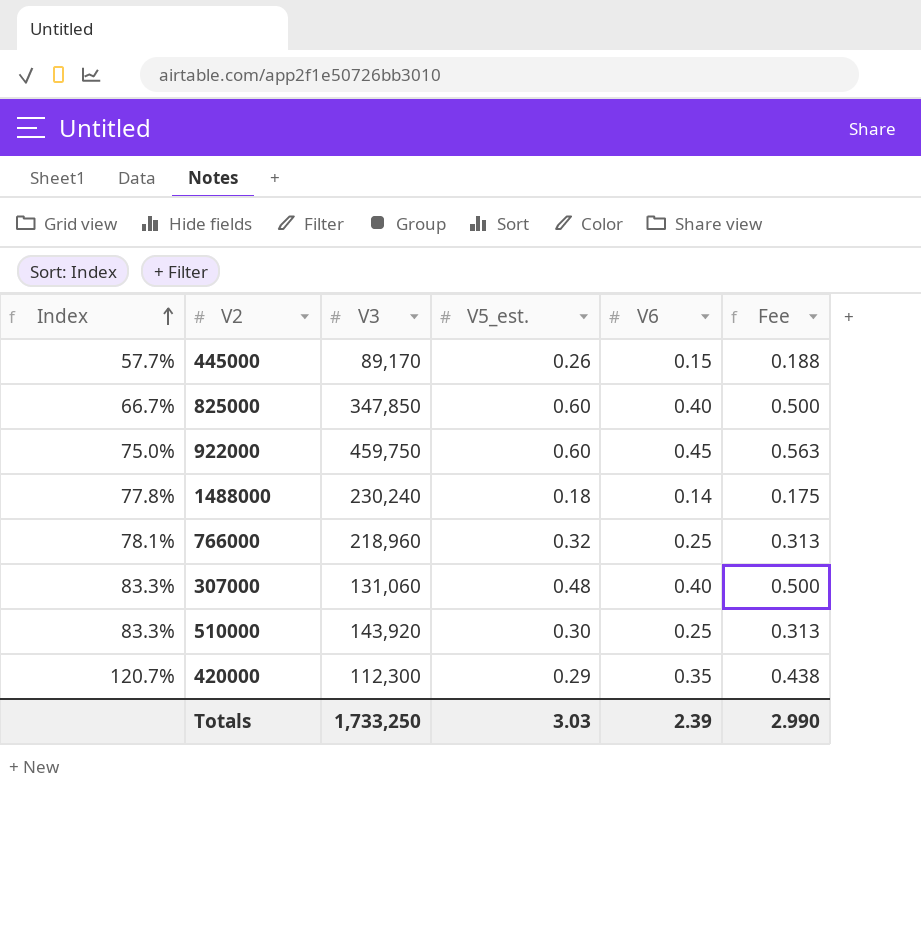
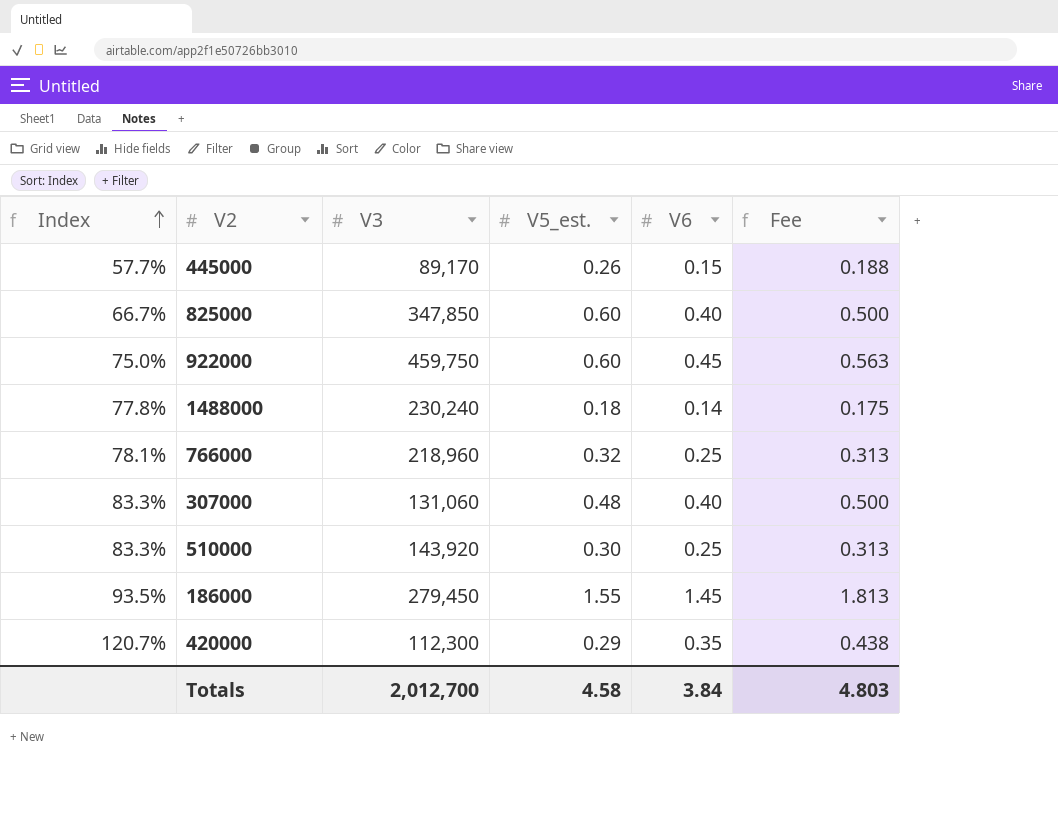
row 186000: none -> 93.5% | 279,450 | 1.55 | 1.45 | 1.813
Totals | V3: 1,733,250 -> 2,012,700
Totals | V5_est.: 3.03 -> 4.58
Totals | V6: 2.39 -> 3.84
Totals | Fee: 2.990 -> 4.803

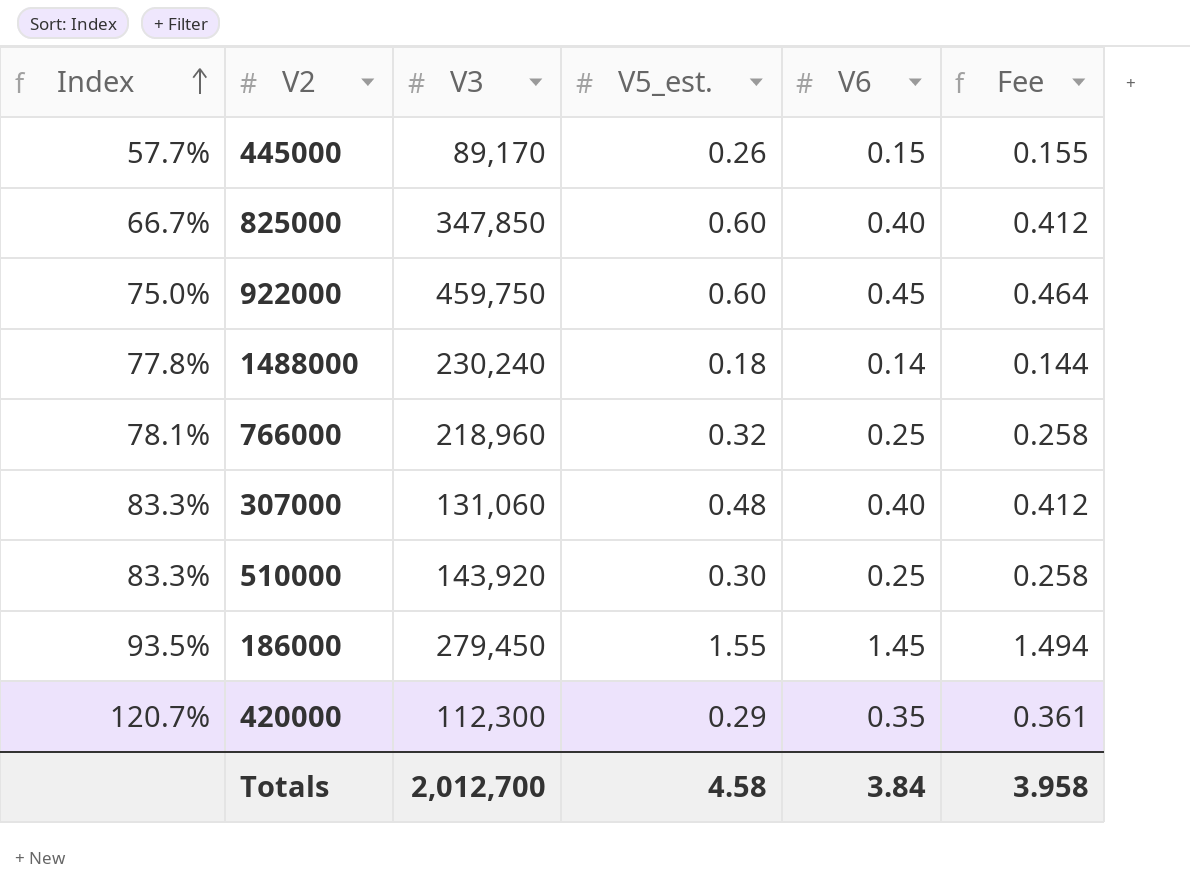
column Fee | formula: [V6] * 1.25 -> [V6] * 1.03
Totals | Fee: 4.803 -> 3.958

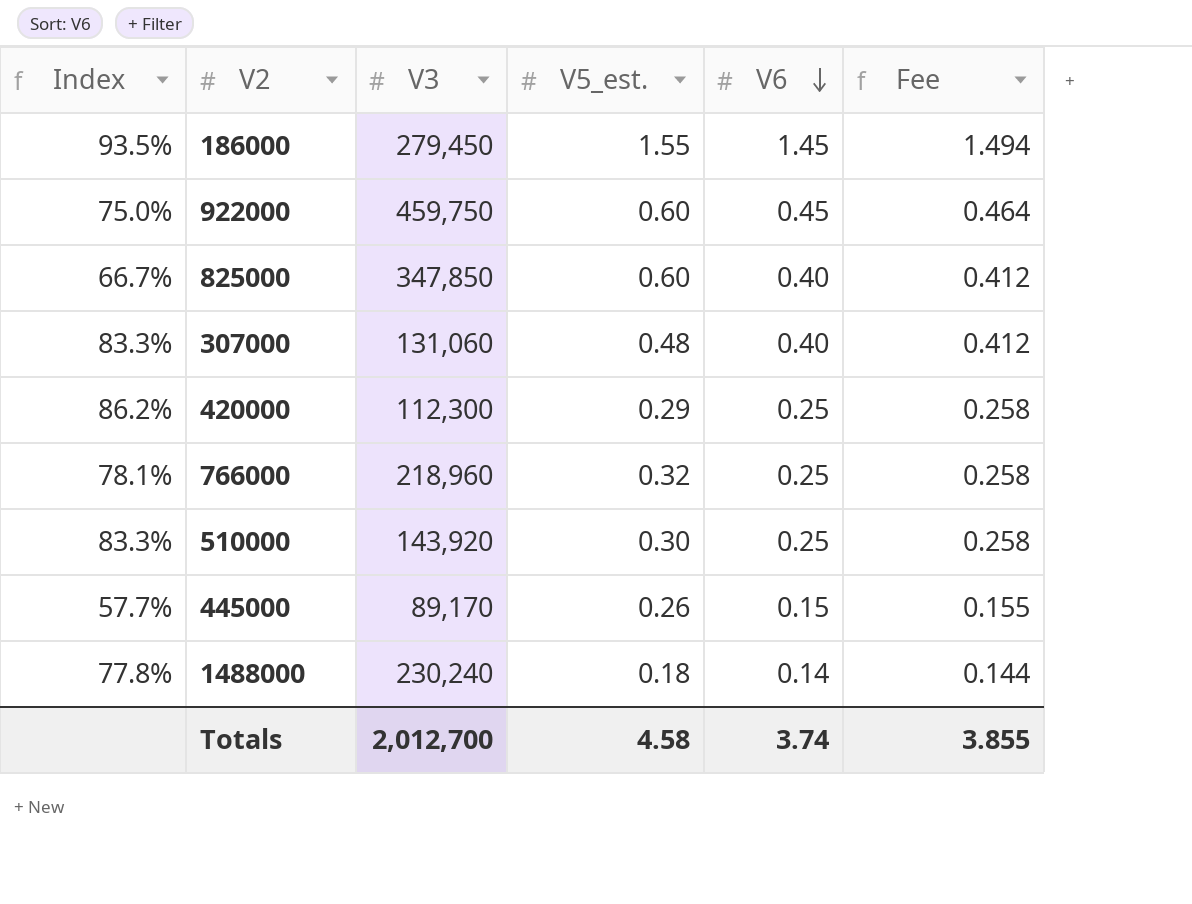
row order: Index ascending -> V6 descending
420000 | Index: 120.7% -> 86.2%
420000 | V6: 0.35 -> 0.25
420000 | Fee: 0.361 -> 0.258
Totals | V6: 3.84 -> 3.74
Totals | Fee: 3.958 -> 3.855

